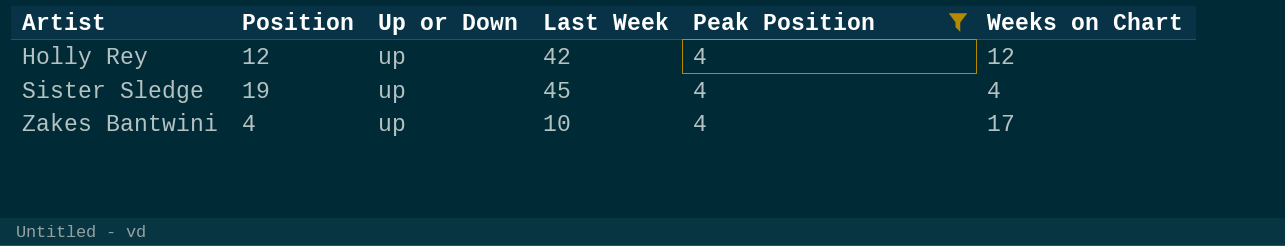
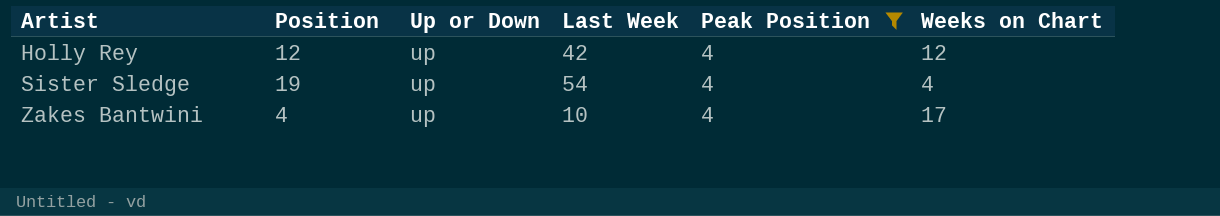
Sister Sledge | Last Week: 45 -> 54

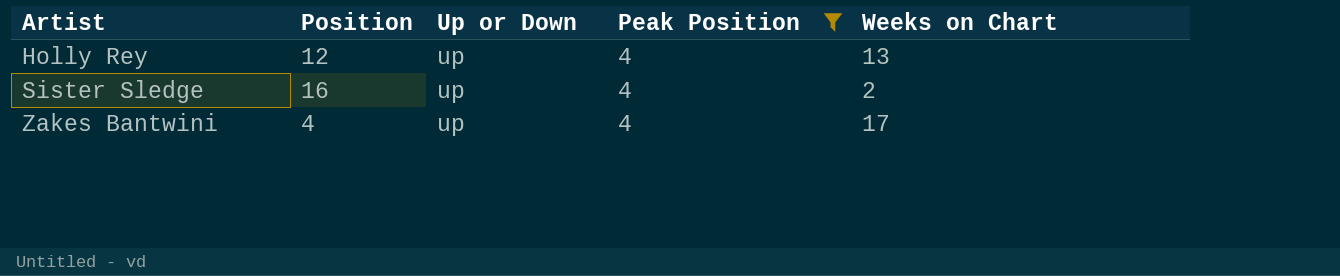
column Last Week | position: 4 -> none
Holly Rey | Weeks on Chart: 12 -> 13
Sister Sledge | Position: 19 -> 16
Sister Sledge | Weeks on Chart: 4 -> 2

